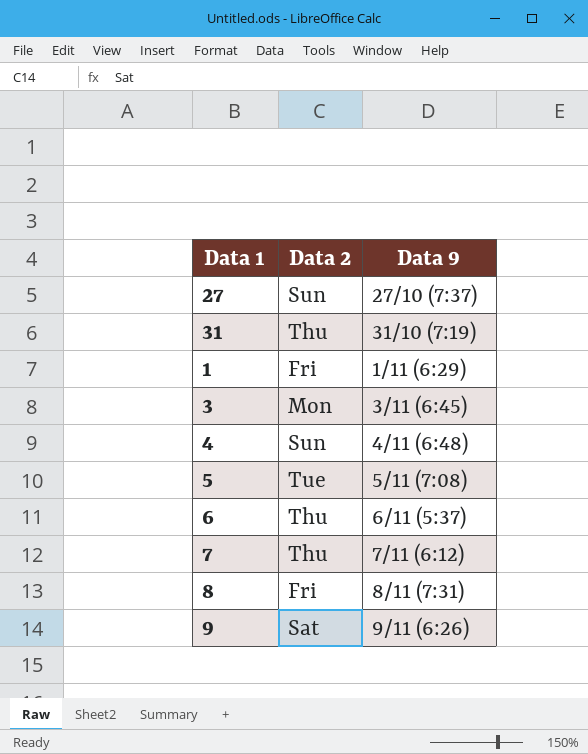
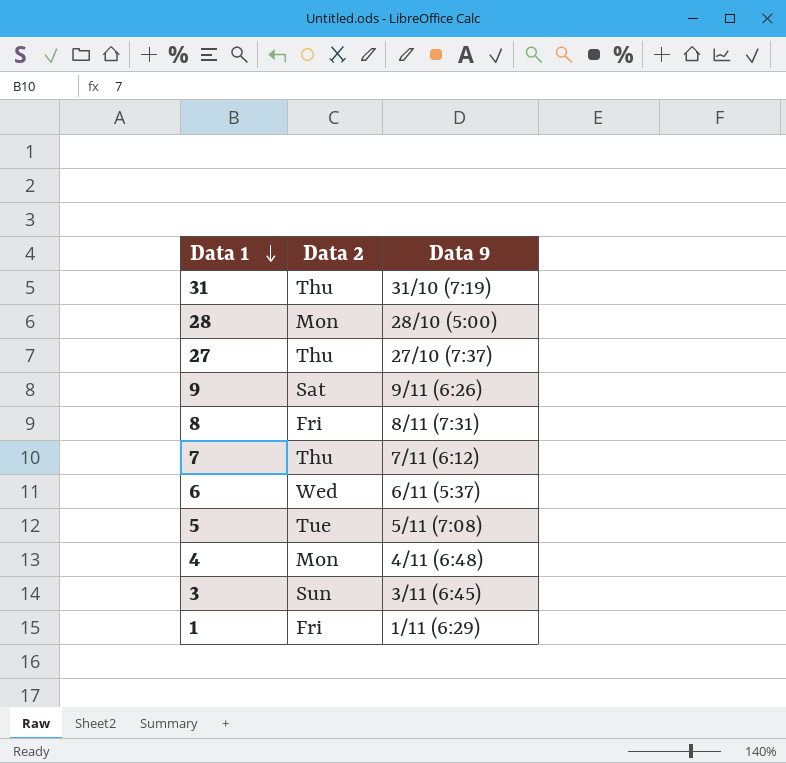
row order: none -> Data 1 descending
row 28: none -> Mon | 28/10 (5:00)
27 | Data 2: Sun -> Thu
6 | Data 2: Thu -> Wed
4 | Data 2: Sun -> Mon
3 | Data 2: Mon -> Sun

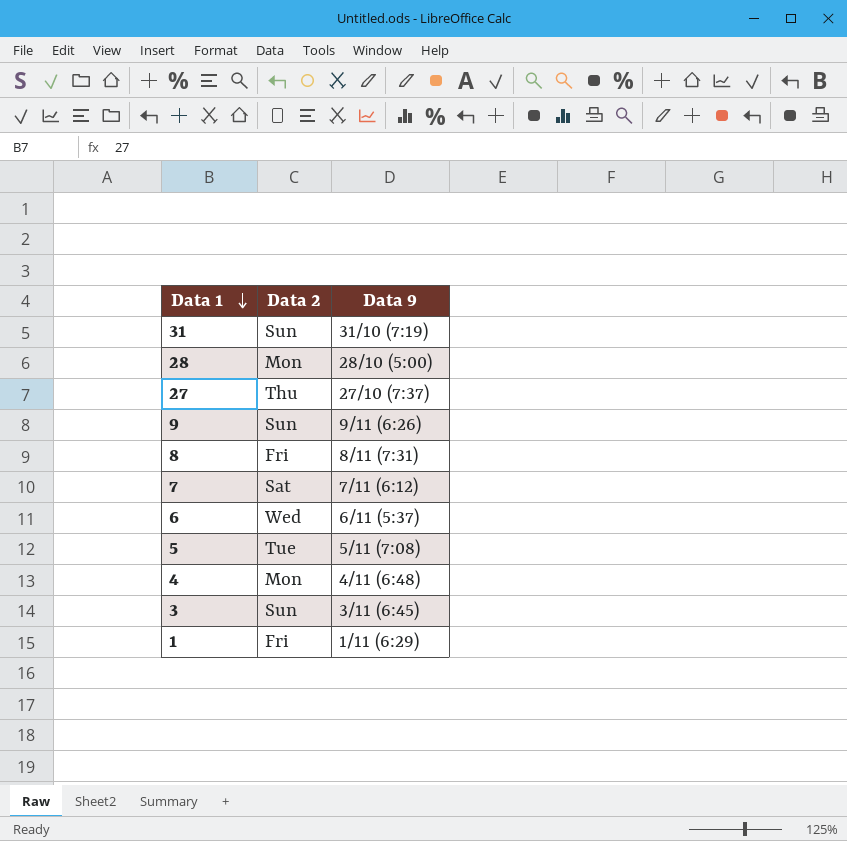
31 | Data 2: Thu -> Sun
9 | Data 2: Sat -> Sun
7 | Data 2: Thu -> Sat

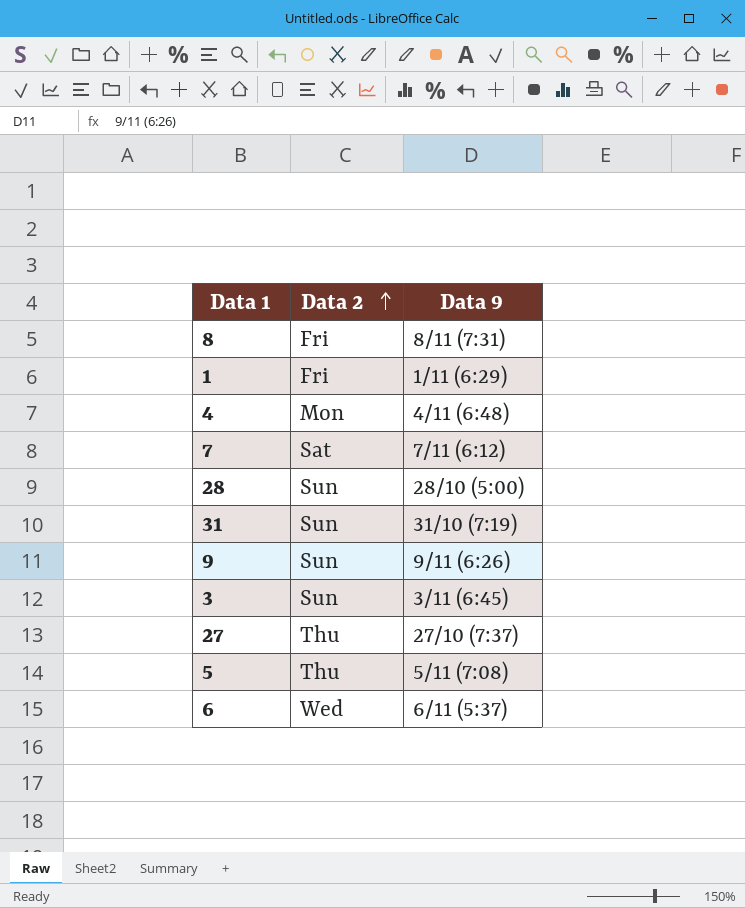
row order: Data 1 descending -> Data 2 ascending
28 | Data 2: Mon -> Sun
5 | Data 2: Tue -> Thu

